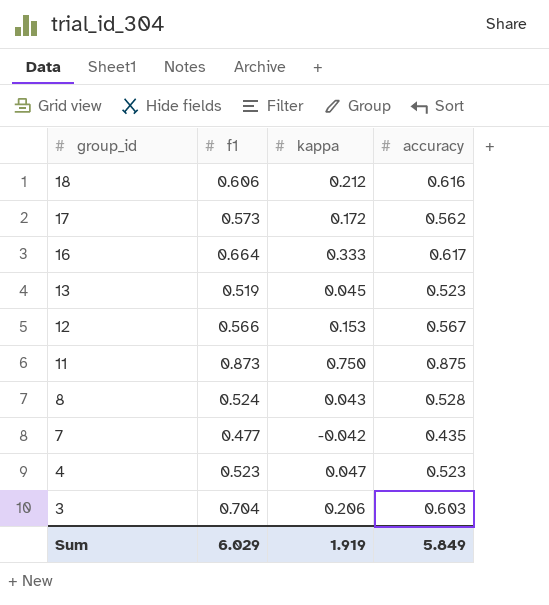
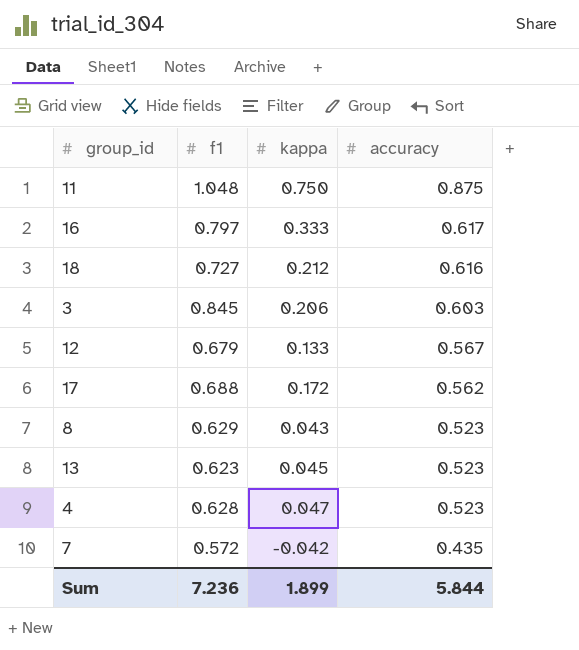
row order: group_id descending -> accuracy descending
11 | f1: 0.873 -> 1.048
16 | f1: 0.664 -> 0.797
18 | f1: 0.606 -> 0.727
3 | f1: 0.704 -> 0.845
12 | f1: 0.566 -> 0.679
12 | kappa: 0.153 -> 0.133
17 | f1: 0.573 -> 0.688
8 | f1: 0.524 -> 0.629
8 | accuracy: 0.528 -> 0.523
13 | f1: 0.519 -> 0.623
4 | f1: 0.523 -> 0.628
7 | f1: 0.477 -> 0.572
Sum | f1: 6.029 -> 7.236
Sum | kappa: 1.919 -> 1.899
Sum | accuracy: 5.849 -> 5.844

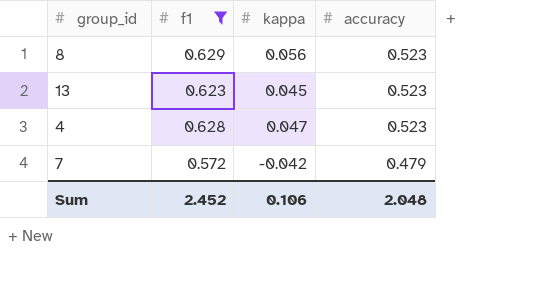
filter: none -> f1 <= 0.629
8 | kappa: 0.043 -> 0.056
7 | accuracy: 0.435 -> 0.479
Sum | f1: 7.236 -> 2.452
Sum | kappa: 1.899 -> 0.106
Sum | accuracy: 5.844 -> 2.048

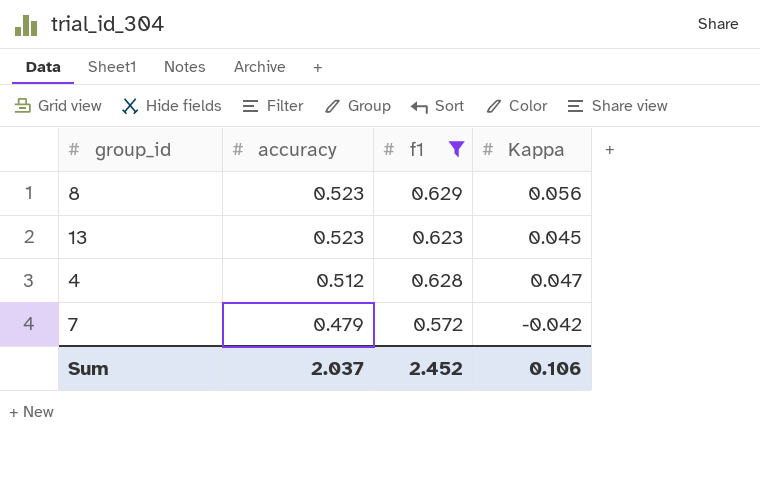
column accuracy | position: 4 -> 2
column name: kappa -> Kappa
4 | accuracy: 0.523 -> 0.512
Sum | accuracy: 2.048 -> 2.037

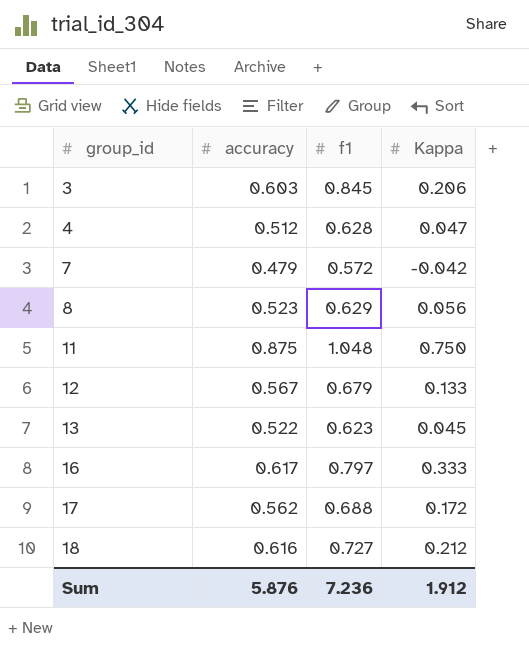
filter: f1 <= 0.629 -> none
row order: accuracy descending -> group_id ascending
13 | accuracy: 0.523 -> 0.522
Sum | accuracy: 2.037 -> 5.876
Sum | f1: 2.452 -> 7.236
Sum | Kappa: 0.106 -> 1.912

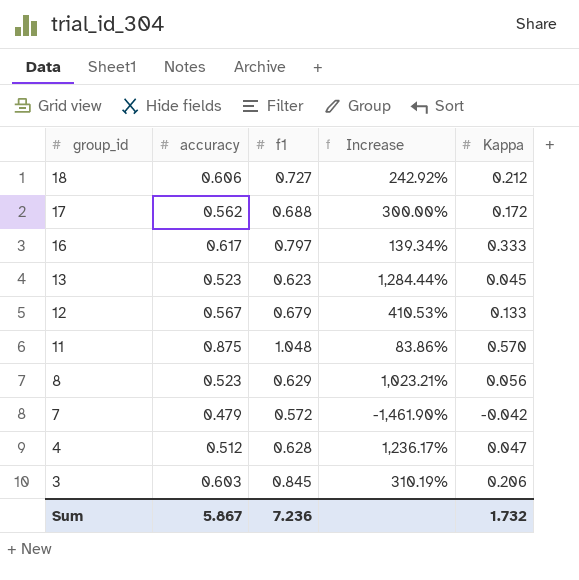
row order: group_id ascending -> group_id descending
column Increase | formula: none -> ([f1] - [Kappa]) / [Kappa]
18 | accuracy: 0.616 -> 0.606
13 | accuracy: 0.522 -> 0.523
11 | Kappa: 0.750 -> 0.570
Sum | accuracy: 5.876 -> 5.867
Sum | Kappa: 1.912 -> 1.732

